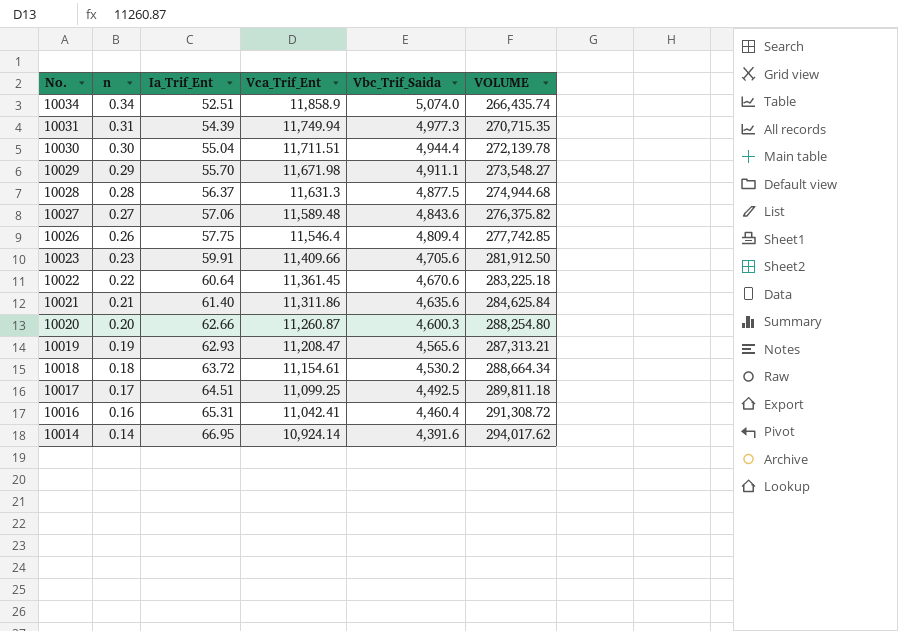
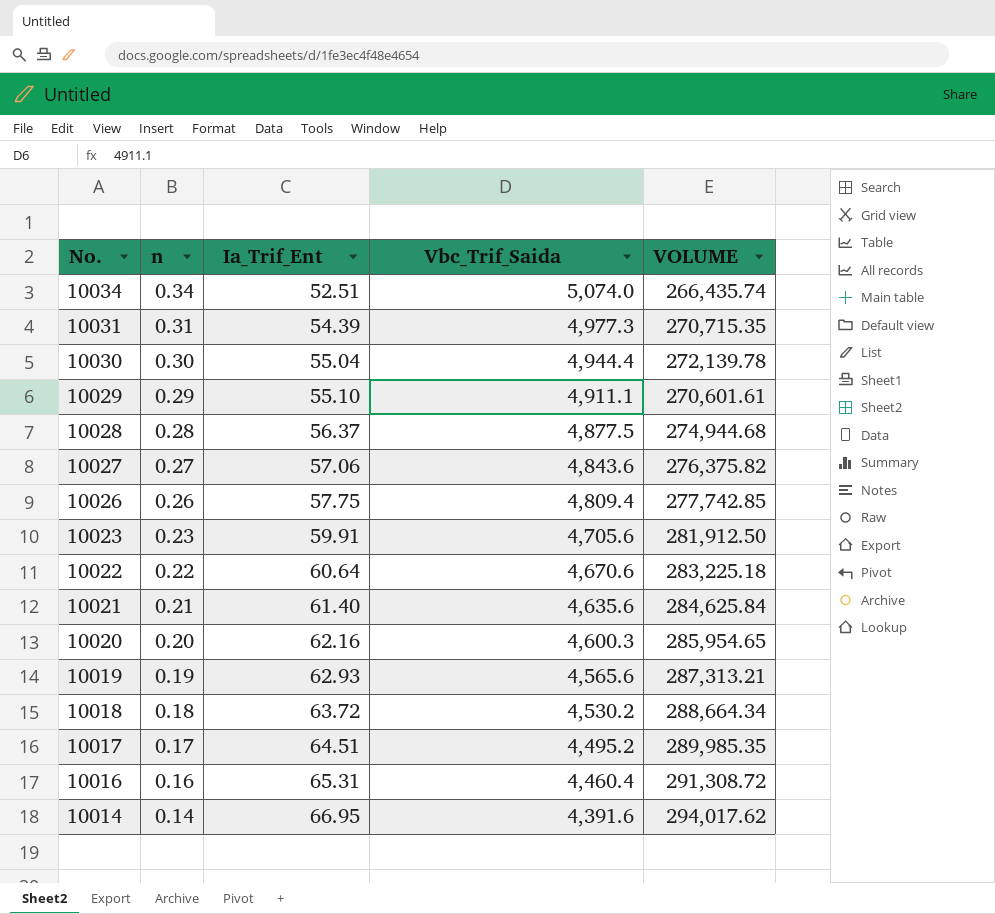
column Vca_Trif_Ent | position: 4 -> none
10029 | Ia_Trif_Ent: 55.70 -> 55.10
10029 | VOLUME: 273,548.27 -> 270,601.61
10020 | Ia_Trif_Ent: 62.66 -> 62.16
10020 | VOLUME: 288,254.80 -> 285,954.65
10017 | Vbc_Trif_Saida: 4,492.5 -> 4,495.2
10017 | VOLUME: 289,811.18 -> 289,985.35

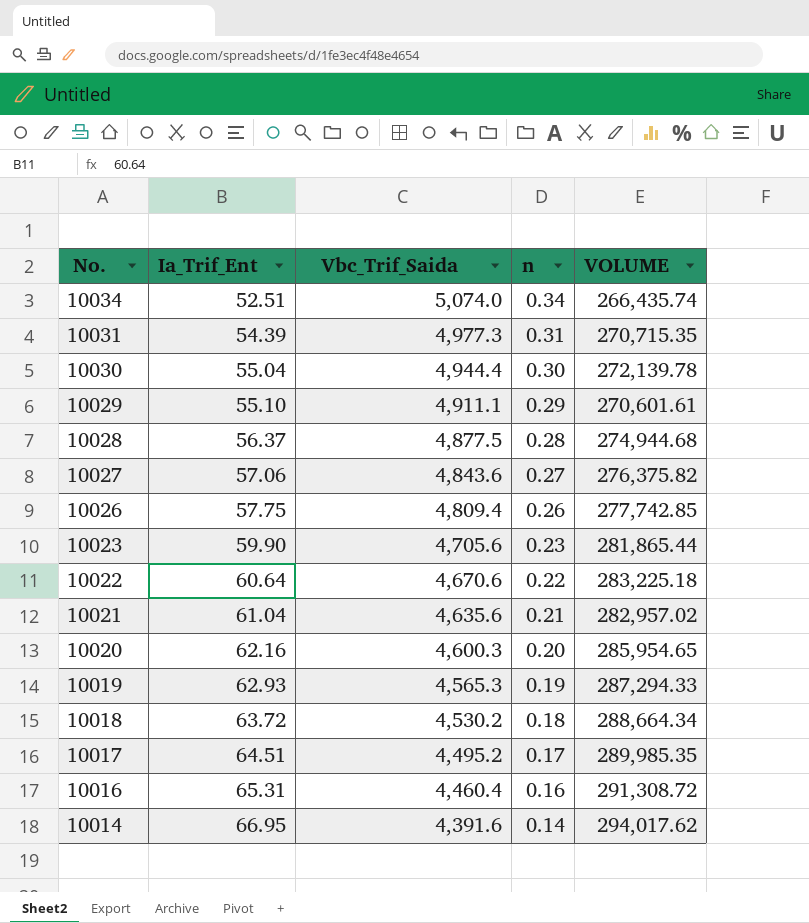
column n | position: 2 -> 4
10023 | Ia_Trif_Ent: 59.91 -> 59.90
10023 | VOLUME: 281,912.50 -> 281,865.44
10021 | Ia_Trif_Ent: 61.40 -> 61.04
10021 | VOLUME: 284,625.84 -> 282,957.02
10019 | Vbc_Trif_Saida: 4,565.6 -> 4,565.3
10019 | VOLUME: 287,313.21 -> 287,294.33

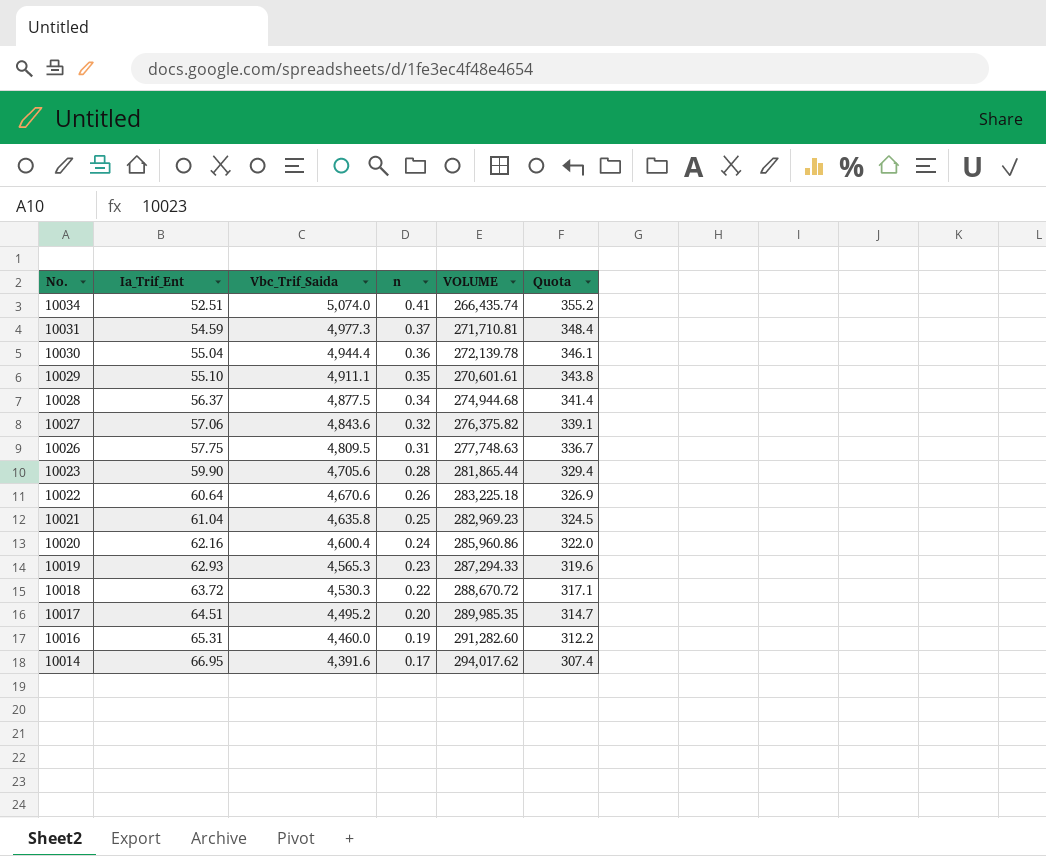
column Quota | formula: none -> [Vbc_Trif_Saida] * 0.07
10034 | n: 0.34 -> 0.41
10031 | Ia_Trif_Ent: 54.39 -> 54.59
10031 | n: 0.31 -> 0.37
10031 | VOLUME: 270,715.35 -> 271,710.81
10030 | n: 0.30 -> 0.36
10029 | n: 0.29 -> 0.35
10028 | n: 0.28 -> 0.34
10027 | n: 0.27 -> 0.32
10026 | Vbc_Trif_Saida: 4,809.4 -> 4,809.5
10026 | n: 0.26 -> 0.31
10026 | VOLUME: 277,742.85 -> 277,748.63
10023 | n: 0.23 -> 0.28
10022 | n: 0.22 -> 0.26
10021 | Vbc_Trif_Saida: 4,635.6 -> 4,635.8
10021 | n: 0.21 -> 0.25
10021 | VOLUME: 282,957.02 -> 282,969.23
10020 | Vbc_Trif_Saida: 4,600.3 -> 4,600.4
10020 | n: 0.20 -> 0.24
10020 | VOLUME: 285,954.65 -> 285,960.86
10019 | n: 0.19 -> 0.23
10018 | Vbc_Trif_Saida: 4,530.2 -> 4,530.3
10018 | n: 0.18 -> 0.22
10018 | VOLUME: 288,664.34 -> 288,670.72
10017 | n: 0.17 -> 0.20
10016 | Vbc_Trif_Saida: 4,460.4 -> 4,460.0
10016 | n: 0.16 -> 0.19
10016 | VOLUME: 291,308.72 -> 291,282.60
10014 | n: 0.14 -> 0.17

